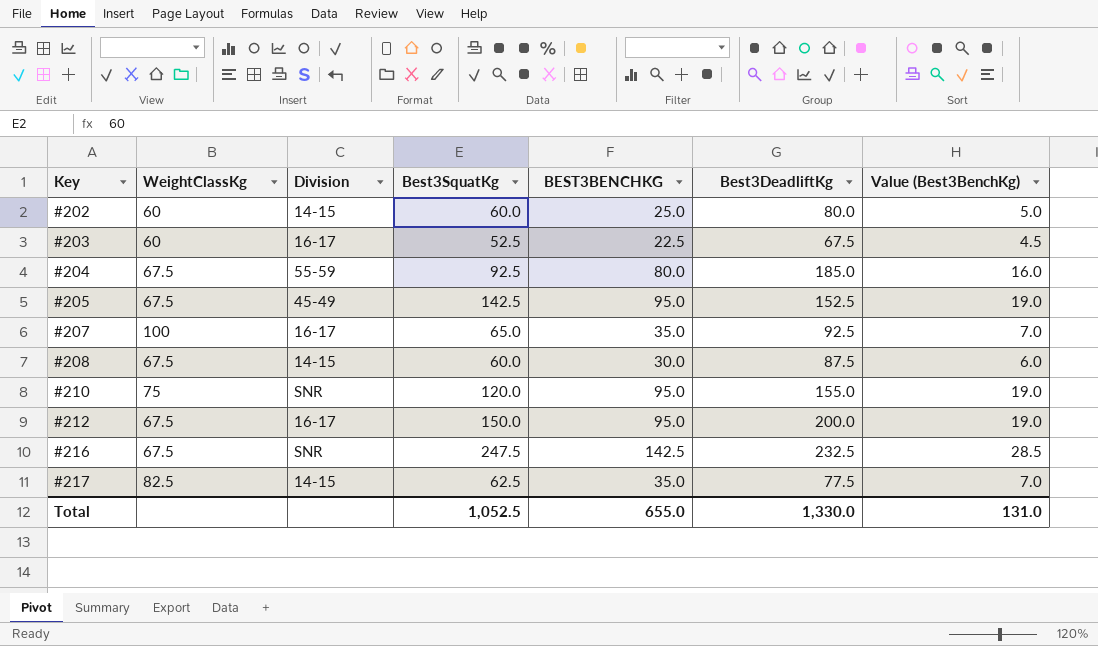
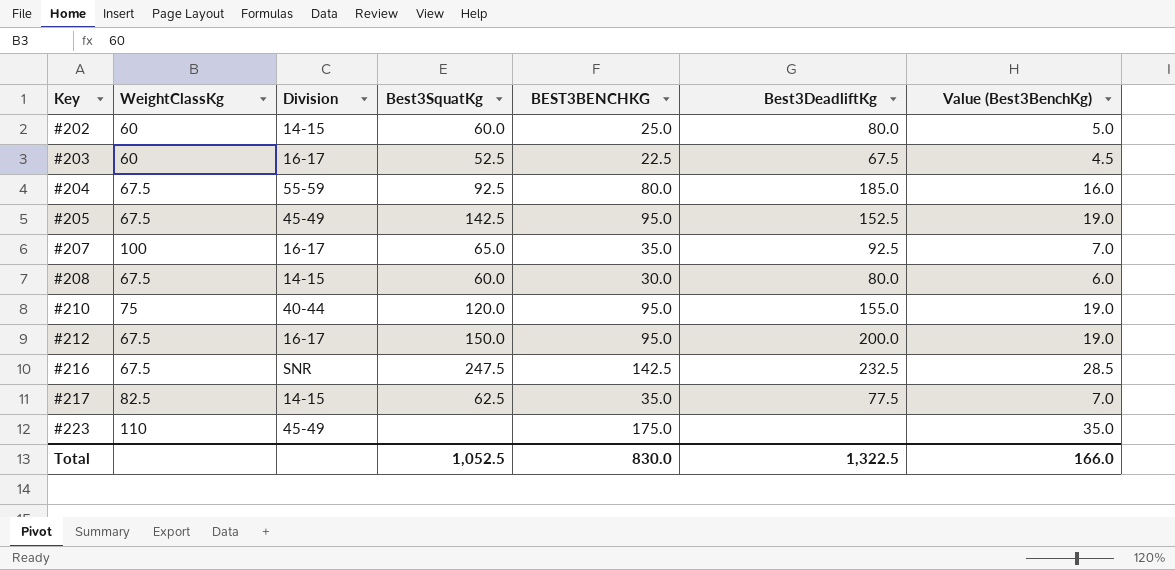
#208 | Best3DeadliftKg: 87.5 -> 80.0
#210 | Division: SNR -> 40-44
row #223: none -> 110 | 45-49 | none | 175.0 | none | 35.0
Total | BEST3BENCHKG: 655.0 -> 830.0
Total | Best3DeadliftKg: 1,330.0 -> 1,322.5
Total | Value (Best3BenchKg): 131.0 -> 166.0

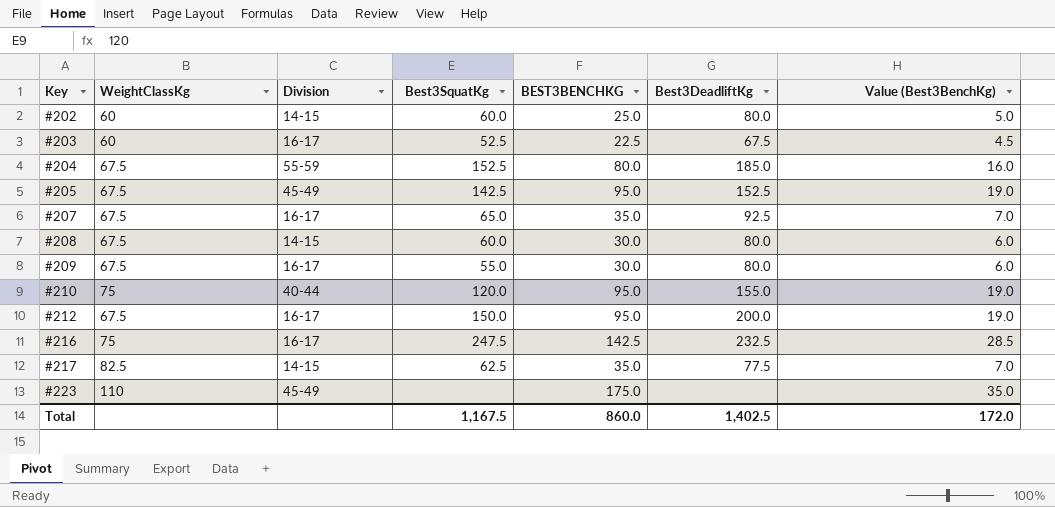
#204 | Best3SquatKg: 92.5 -> 152.5
#207 | WeightClassKg: 100 -> 67.5
row #209: none -> 67.5 | 16-17 | 55.0 | 30.0 | 80.0 | 6.0
#216 | WeightClassKg: 67.5 -> 75
#216 | Division: SNR -> 16-17
Total | Best3SquatKg: 1,052.5 -> 1,167.5
Total | BEST3BENCHKG: 830.0 -> 860.0
Total | Best3DeadliftKg: 1,322.5 -> 1,402.5
Total | Value (Best3BenchKg): 166.0 -> 172.0

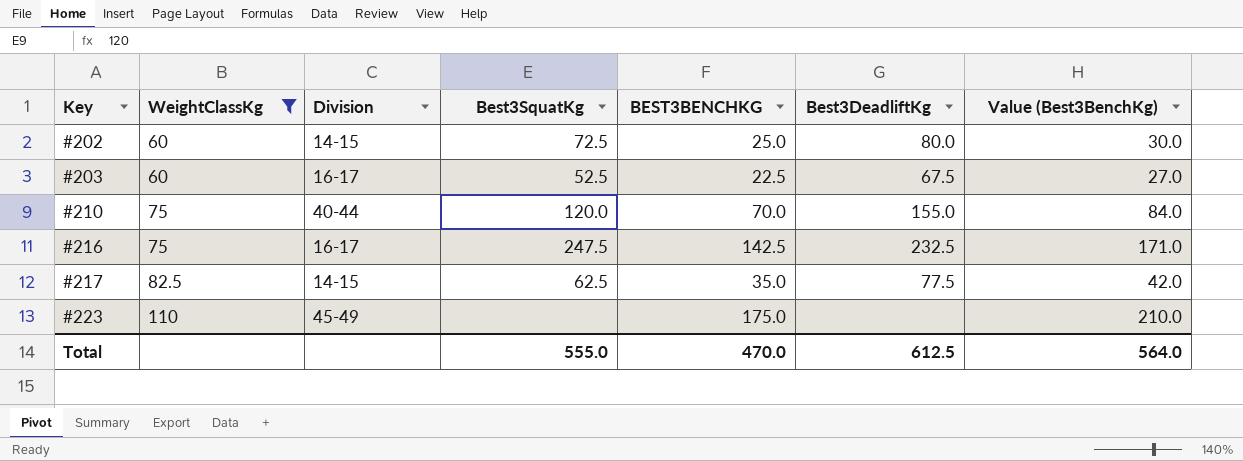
filter: none -> WeightClassKg != 67.5
column Value (Best3BenchKg) | formula: [BEST3BENCHKG] * 0.2 -> [BEST3BENCHKG] * 1.2
#202 | Best3SquatKg: 60.0 -> 72.5
#210 | BEST3BENCHKG: 95.0 -> 70.0
Total | Best3SquatKg: 1,167.5 -> 555.0
Total | BEST3BENCHKG: 860.0 -> 470.0
Total | Best3DeadliftKg: 1,402.5 -> 612.5
Total | Value (Best3BenchKg): 172.0 -> 564.0

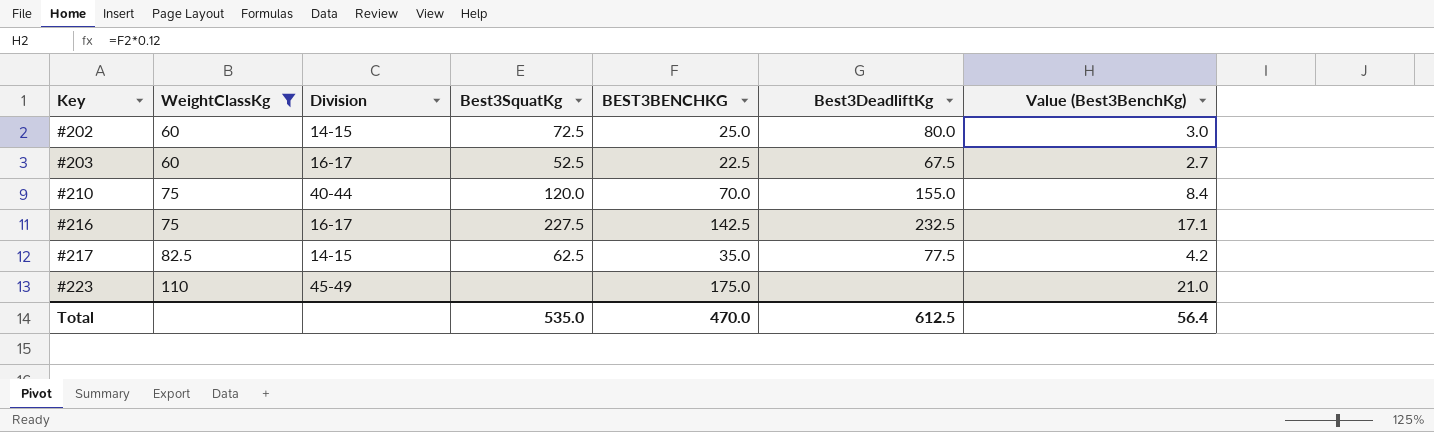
column Value (Best3BenchKg) | formula: [BEST3BENCHKG] * 1.2 -> [BEST3BENCHKG] * 0.12
#216 | Best3SquatKg: 247.5 -> 227.5
Total | Best3SquatKg: 555.0 -> 535.0
Total | Value (Best3BenchKg): 564.0 -> 56.4

